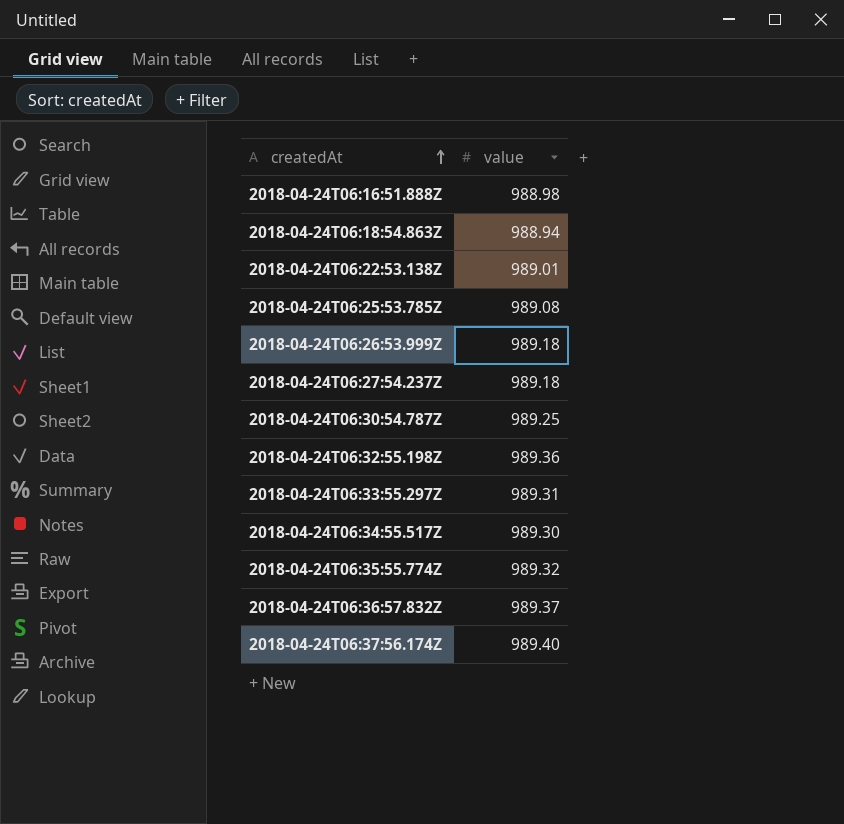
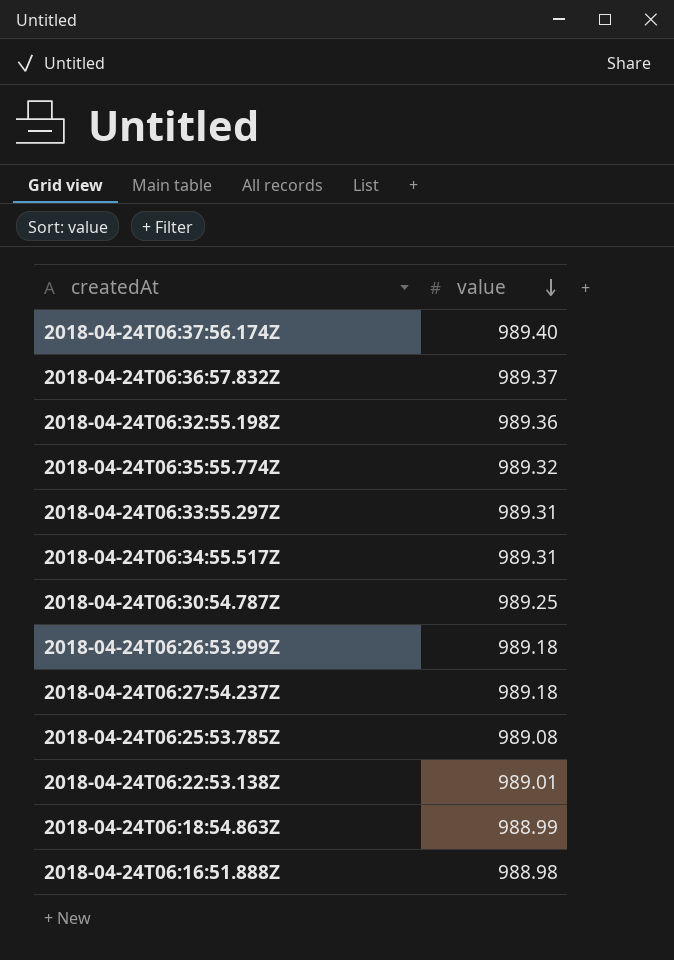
row order: createdAt ascending -> value descending
2018-04-24T06:34:55.517Z | value: 989.30 -> 989.31
2018-04-24T06:18:54.863Z | value: 988.94 -> 988.99

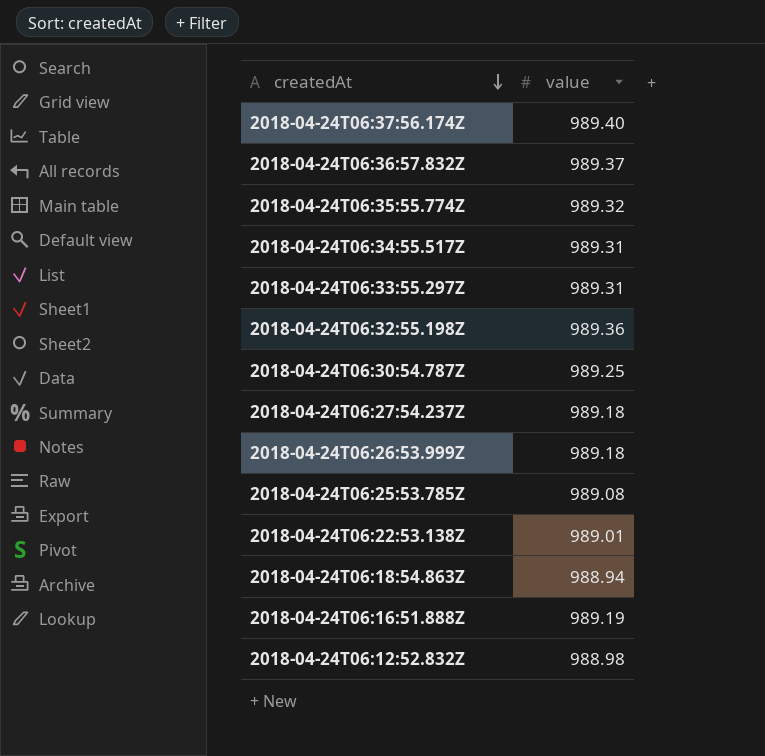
row order: value descending -> createdAt descending
2018-04-24T06:18:54.863Z | value: 988.99 -> 988.94
2018-04-24T06:16:51.888Z | value: 988.98 -> 989.19
row 2018-04-24T06:12:52.832Z: none -> 988.98

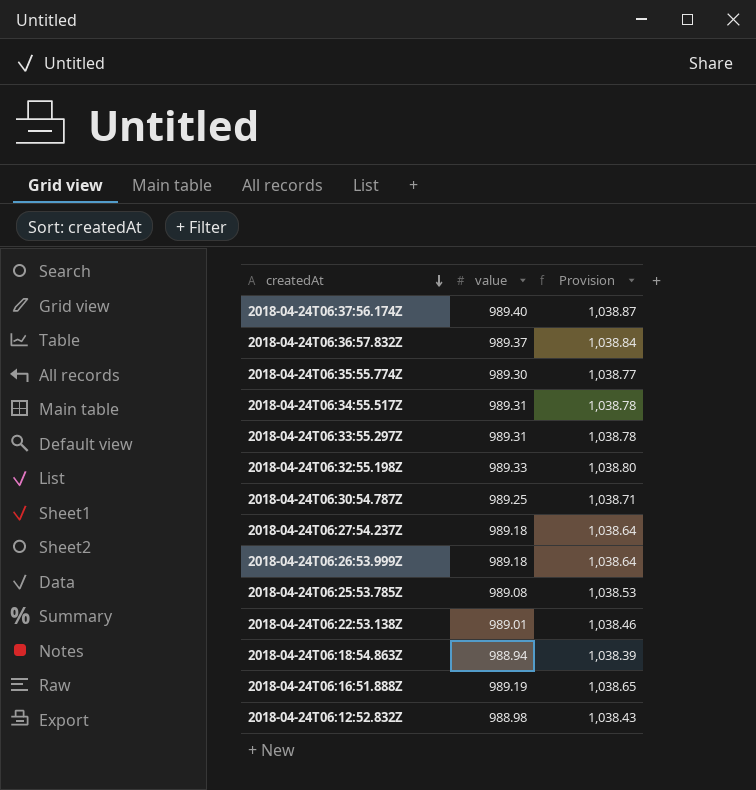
column Provision | formula: none -> [value] * 1.05
2018-04-24T06:35:55.774Z | value: 989.32 -> 989.30
2018-04-24T06:32:55.198Z | value: 989.36 -> 989.33

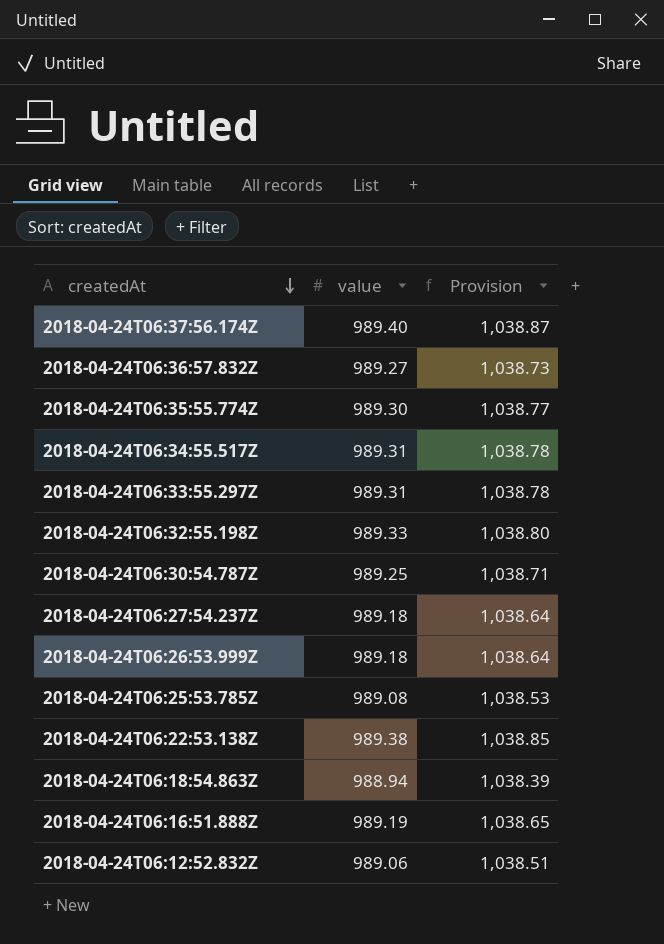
2018-04-24T06:36:57.832Z | value: 989.37 -> 989.27
2018-04-24T06:36:57.832Z | Provision: 1,038.84 -> 1,038.73
2018-04-24T06:22:53.138Z | value: 989.01 -> 989.38
2018-04-24T06:22:53.138Z | Provision: 1,038.46 -> 1,038.85
2018-04-24T06:12:52.832Z | value: 988.98 -> 989.06
2018-04-24T06:12:52.832Z | Provision: 1,038.43 -> 1,038.51

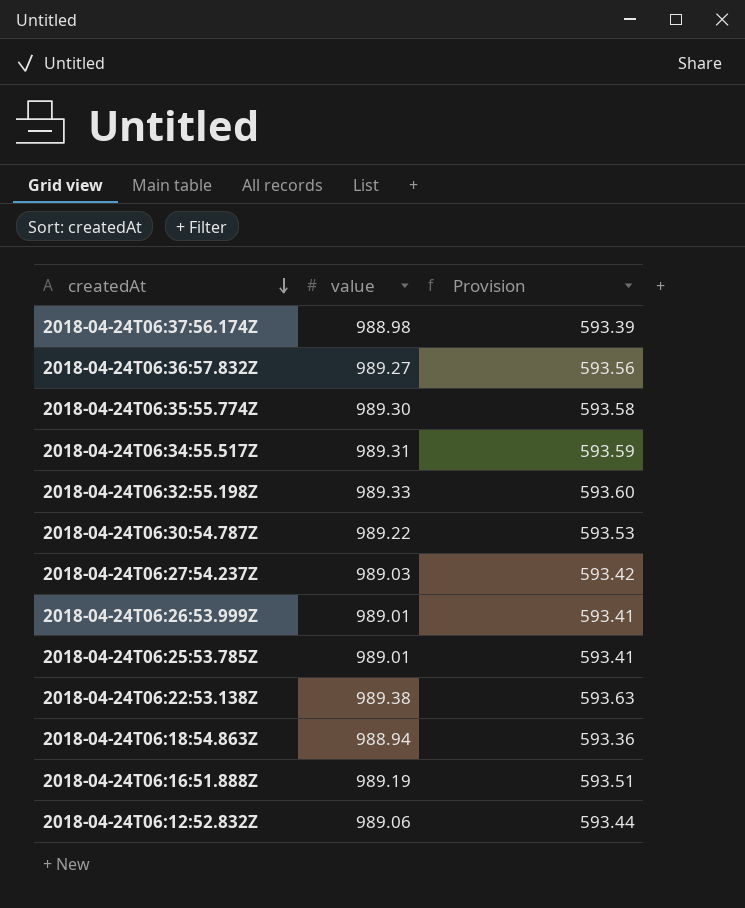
column Provision | formula: [value] * 1.05 -> [value] * 0.6
row 2018-04-24T06:33:55.297Z: 989.31 | 1,038.78 -> none
2018-04-24T06:37:56.174Z | value: 989.40 -> 988.98
2018-04-24T06:30:54.787Z | value: 989.25 -> 989.22
2018-04-24T06:27:54.237Z | value: 989.18 -> 989.03
2018-04-24T06:26:53.999Z | value: 989.18 -> 989.01
2018-04-24T06:25:53.785Z | value: 989.08 -> 989.01

